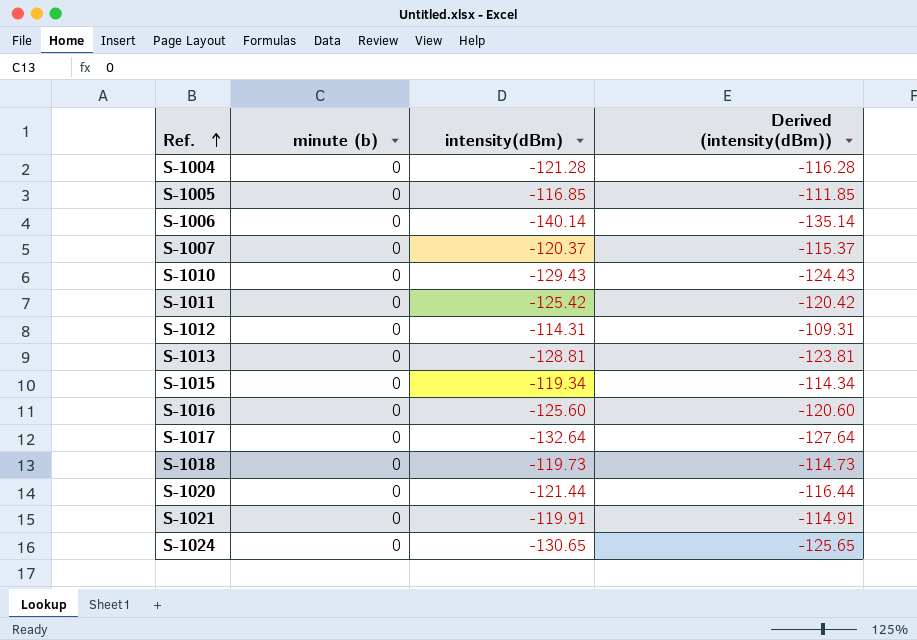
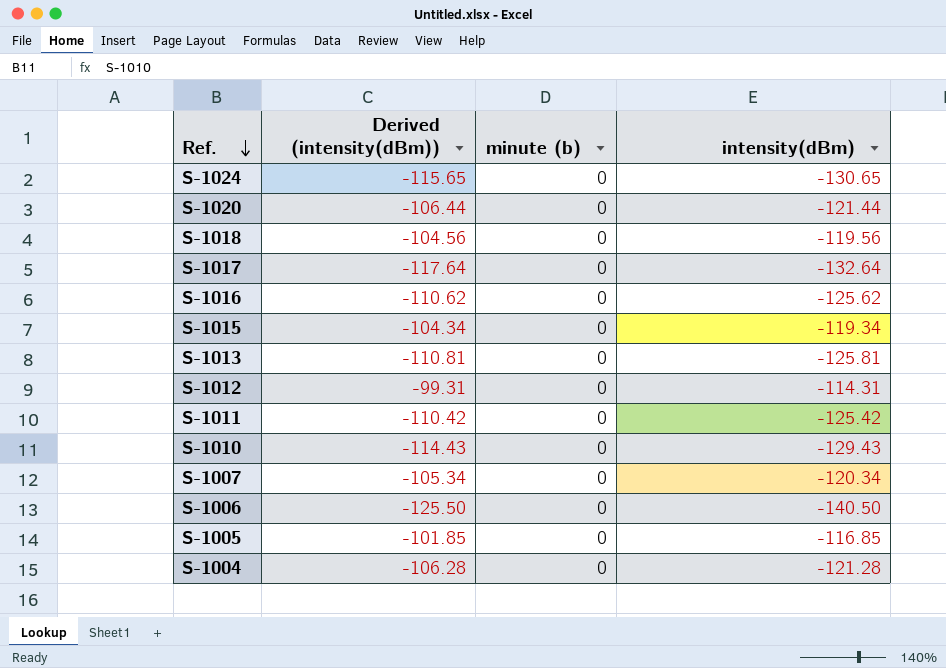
row order: Ref. ascending -> Ref. descending
column Derived (intensity(dBm)) | formula: [intensity(dBm)] + 5 -> [intensity(dBm)] + 15
column Derived (intensity(dBm)) | position: 4 -> 2
row S-1021: 0 | -119.91 | -114.91 -> none
S-1018 | intensity(dBm): -119.73 -> -119.56
S-1016 | intensity(dBm): -125.60 -> -125.62
S-1013 | intensity(dBm): -128.81 -> -125.81
S-1007 | intensity(dBm): -120.37 -> -120.34
S-1006 | intensity(dBm): -140.14 -> -140.50

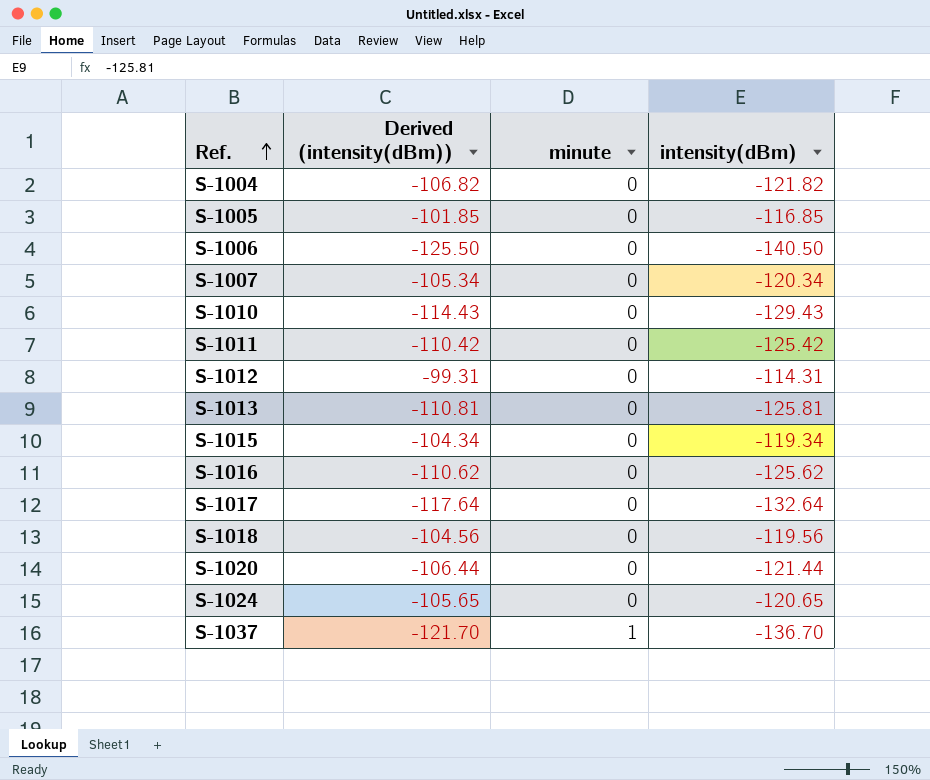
row order: Ref. descending -> Ref. ascending
column name: minute (b) -> minute
S-1004 | Derived (intensity(dBm)): -106.28 -> -106.82
S-1004 | intensity(dBm): -121.28 -> -121.82
S-1024 | Derived (intensity(dBm)): -115.65 -> -105.65
S-1024 | intensity(dBm): -130.65 -> -120.65
row S-1037: none -> -121.70 | 1 | -136.70

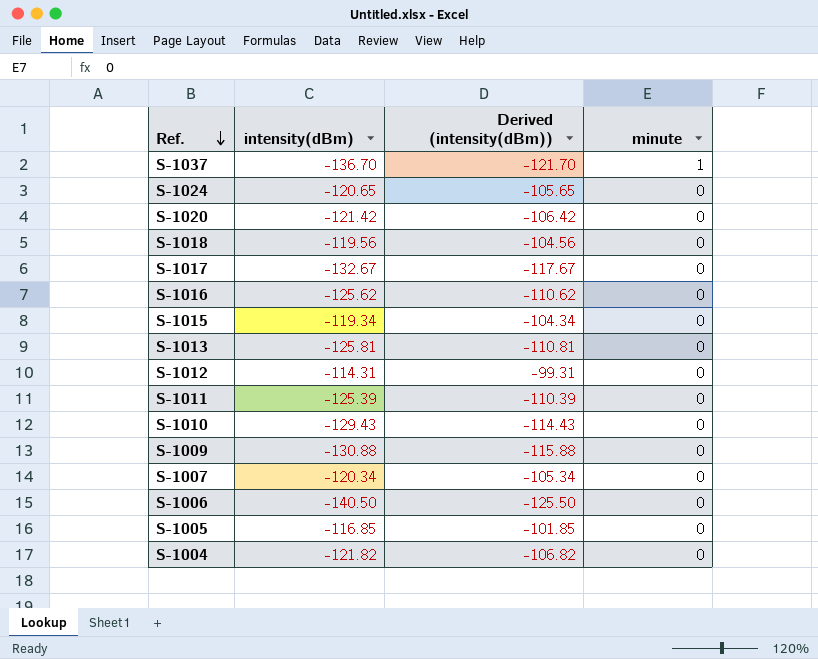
row order: Ref. ascending -> Ref. descending
column intensity(dBm) | position: 4 -> 2
S-1020 | intensity(dBm): -121.44 -> -121.42
S-1020 | Derived (intensity(dBm)): -106.44 -> -106.42
S-1017 | intensity(dBm): -132.64 -> -132.67
S-1017 | Derived (intensity(dBm)): -117.64 -> -117.67
S-1011 | intensity(dBm): -125.42 -> -125.39
S-1011 | Derived (intensity(dBm)): -110.42 -> -110.39
row S-1009: none -> -130.88 | -115.88 | 0

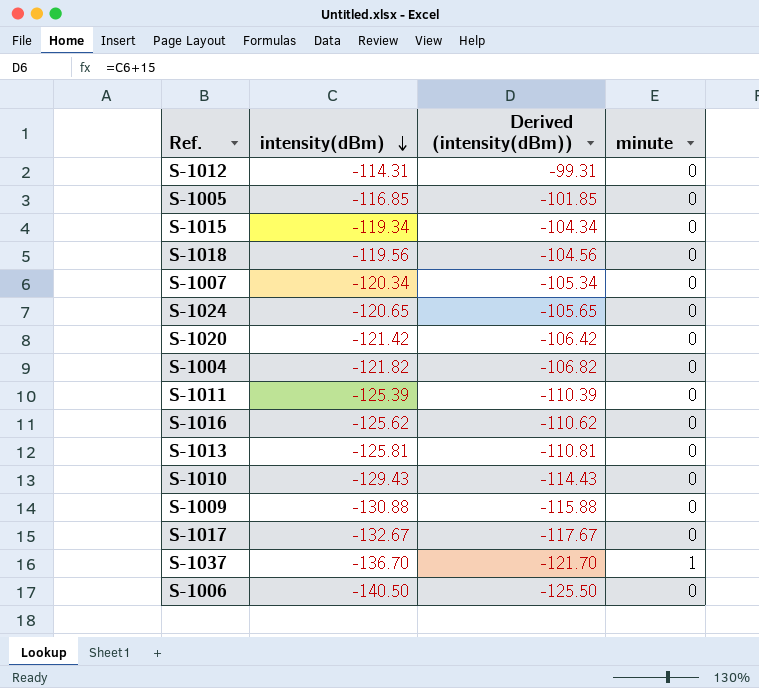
row order: Ref. descending -> intensity(dBm) descending

